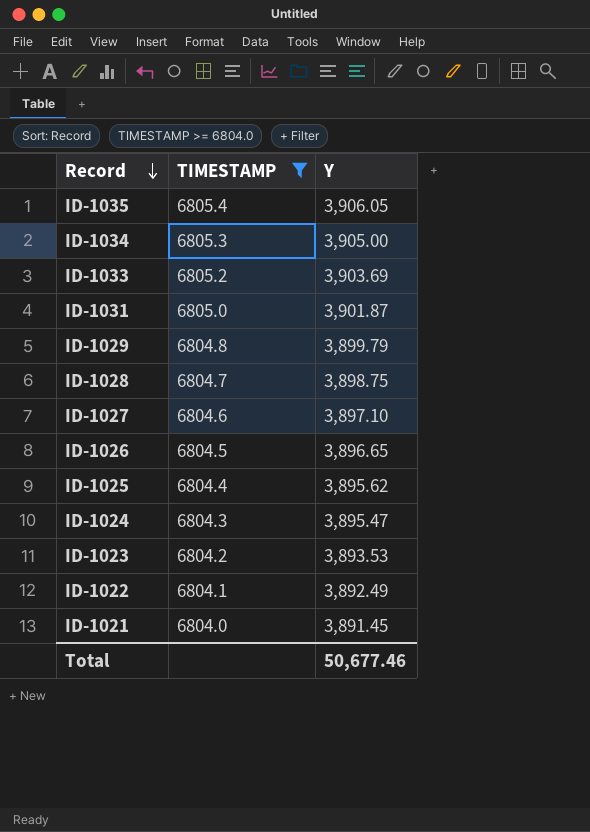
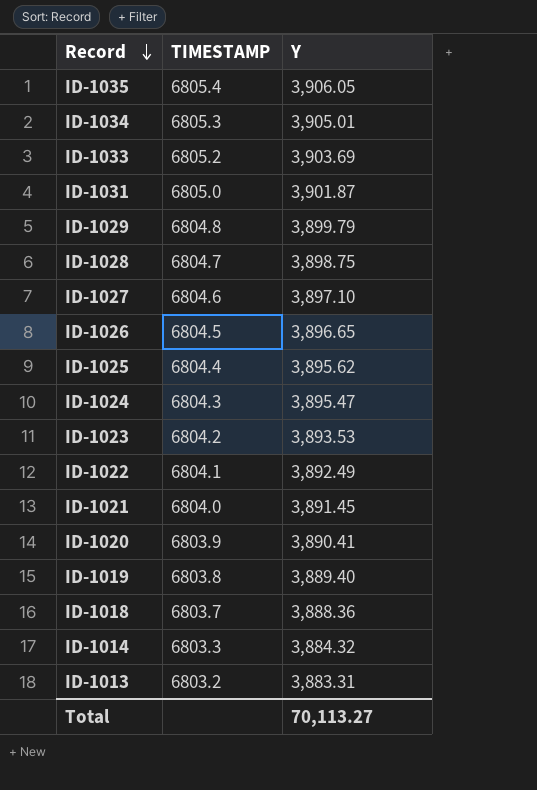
filter: TIMESTAMP >= 6804.0 -> none
ID-1034 | Y: 3,905.00 -> 3,905.01
Total | Y: 50,677.46 -> 70,113.27

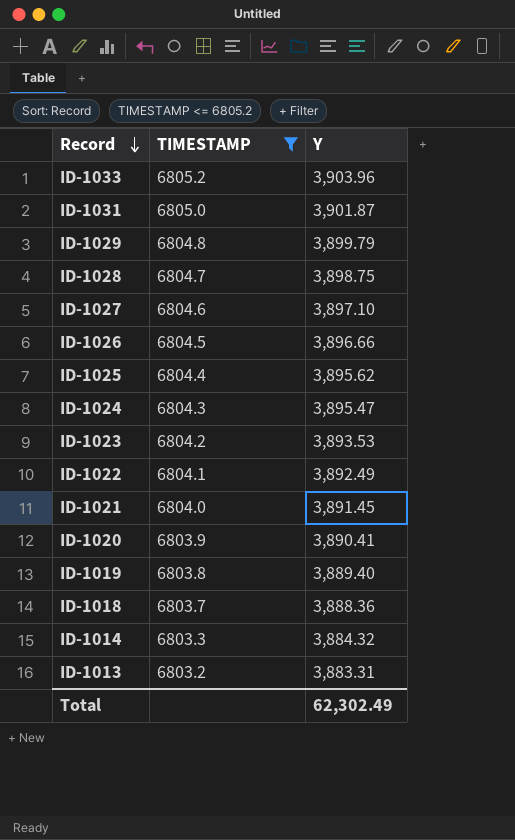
filter: none -> TIMESTAMP <= 6805.2
ID-1033 | Y: 3,903.69 -> 3,903.96
ID-1026 | Y: 3,896.65 -> 3,896.66
Total | Y: 70,113.27 -> 62,302.49

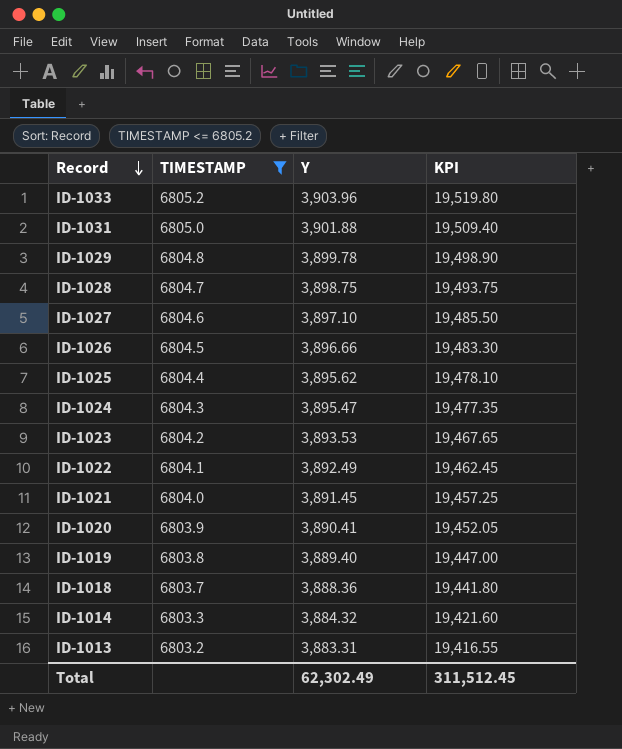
column KPI | formula: none -> [Y] * 5
ID-1031 | Y: 3,901.87 -> 3,901.88
ID-1029 | Y: 3,899.79 -> 3,899.78

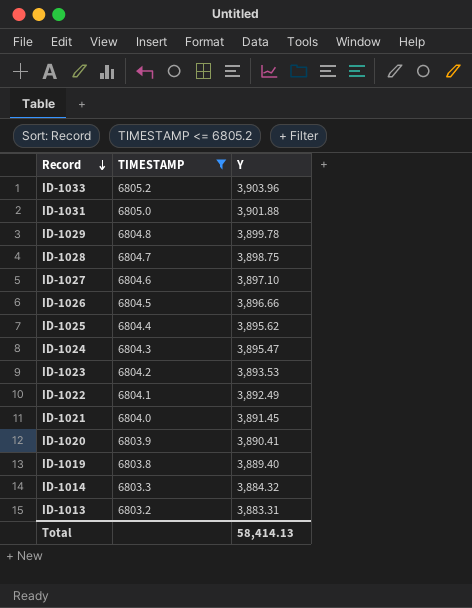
column KPI | formula: [Y] * 5 -> none
row ID-1018: 6803.7 | 3,888.36 | 19,441.80 -> none
Total | Y: 62,302.49 -> 58,414.13

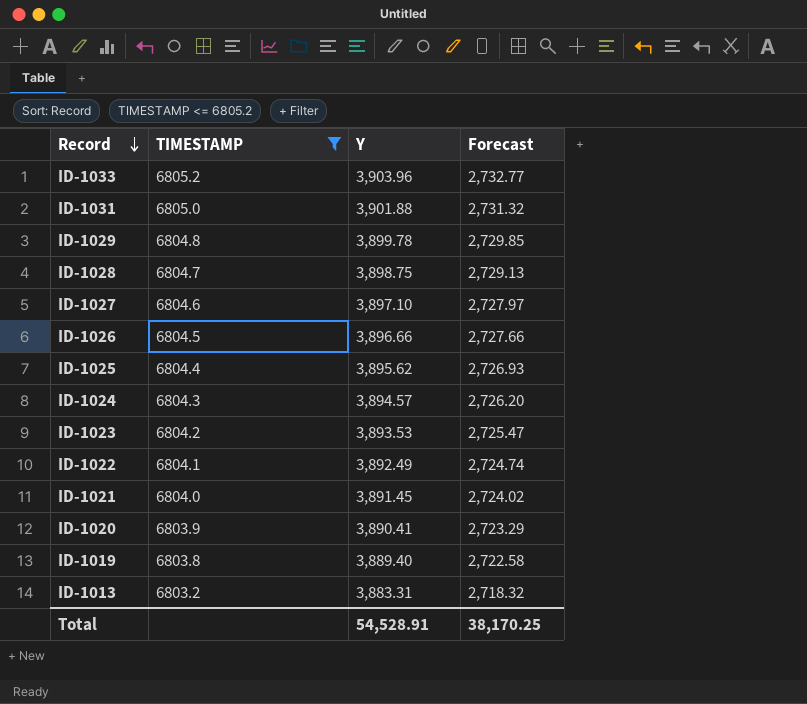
column Forecast | formula: none -> [Y] * 0.7
row ID-1014: 6803.3 | 3,884.32 -> none
ID-1024 | Y: 3,895.47 -> 3,894.57
Total | Y: 58,414.13 -> 54,528.91

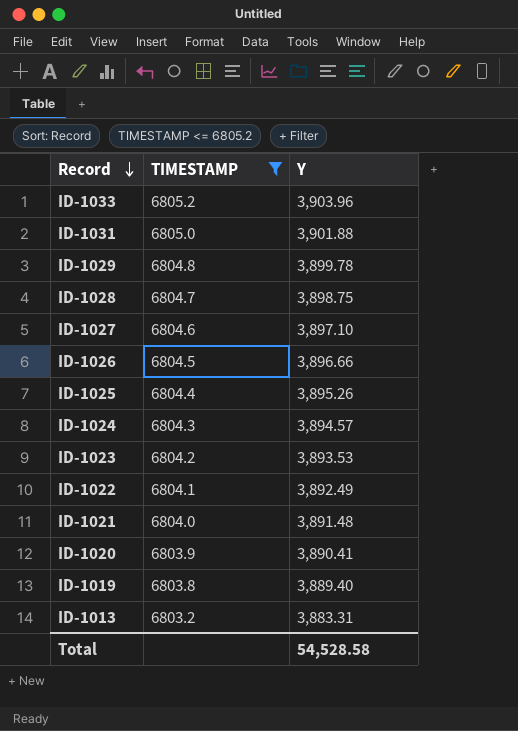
column Forecast | formula: [Y] * 0.7 -> none
ID-1025 | Y: 3,895.62 -> 3,895.26
ID-1021 | Y: 3,891.45 -> 3,891.48
Total | Y: 54,528.91 -> 54,528.58

